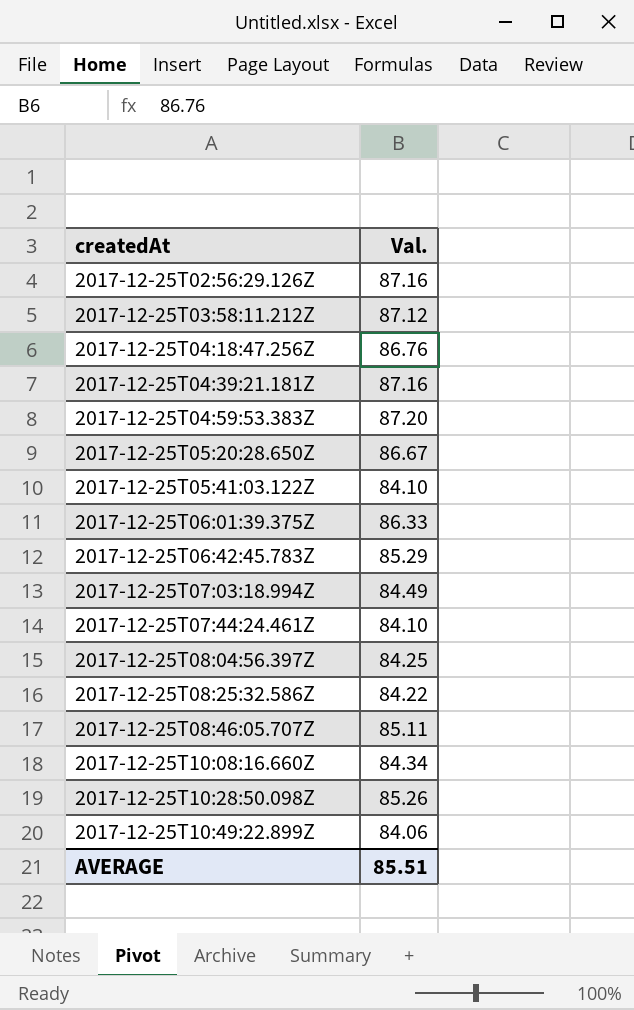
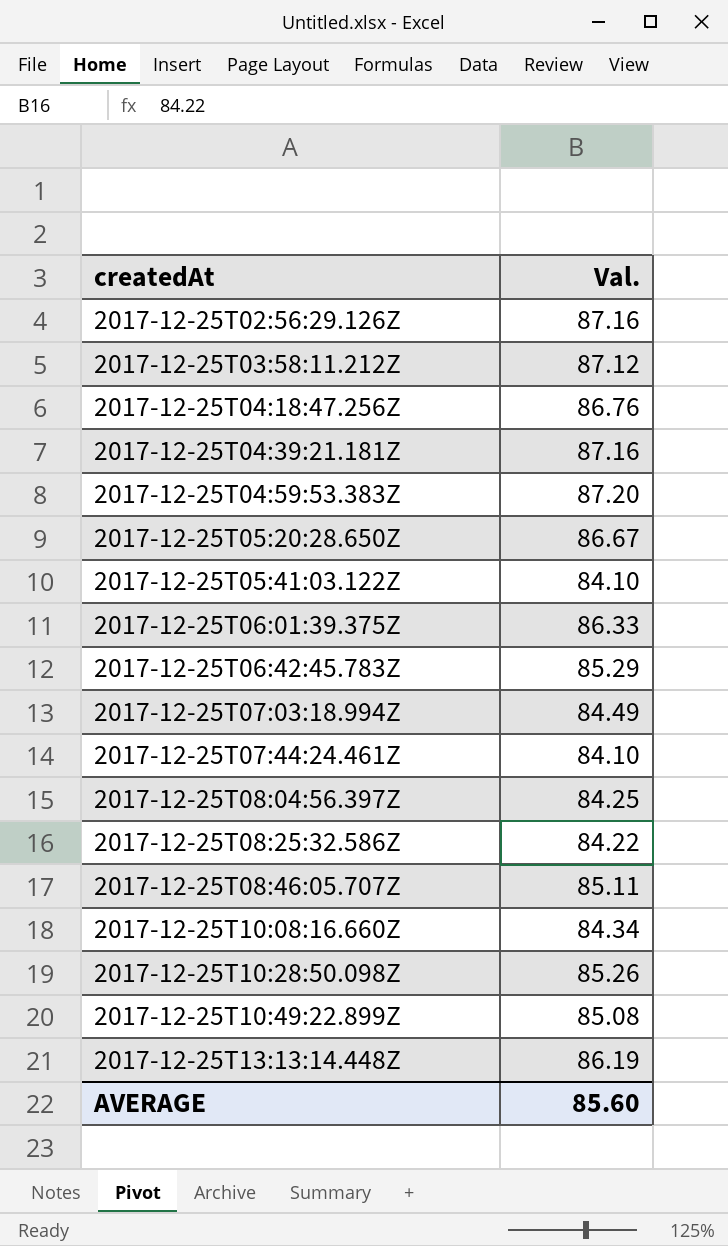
2017-12-25T10:49:22.899Z | Val.: 84.06 -> 85.08
row 2017-12-25T13:13:14.448Z: none -> 86.19
AVERAGE | Val.: 85.51 -> 85.60

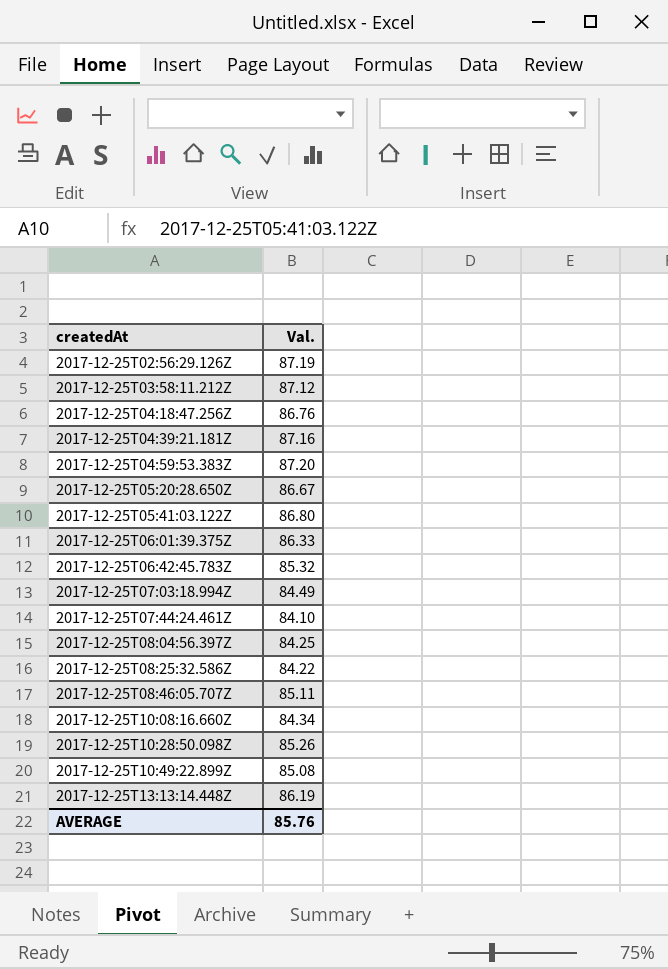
2017-12-25T02:56:29.126Z | Val.: 87.16 -> 87.19
2017-12-25T05:41:03.122Z | Val.: 84.10 -> 86.80
2017-12-25T06:42:45.783Z | Val.: 85.29 -> 85.32
AVERAGE | Val.: 85.60 -> 85.76

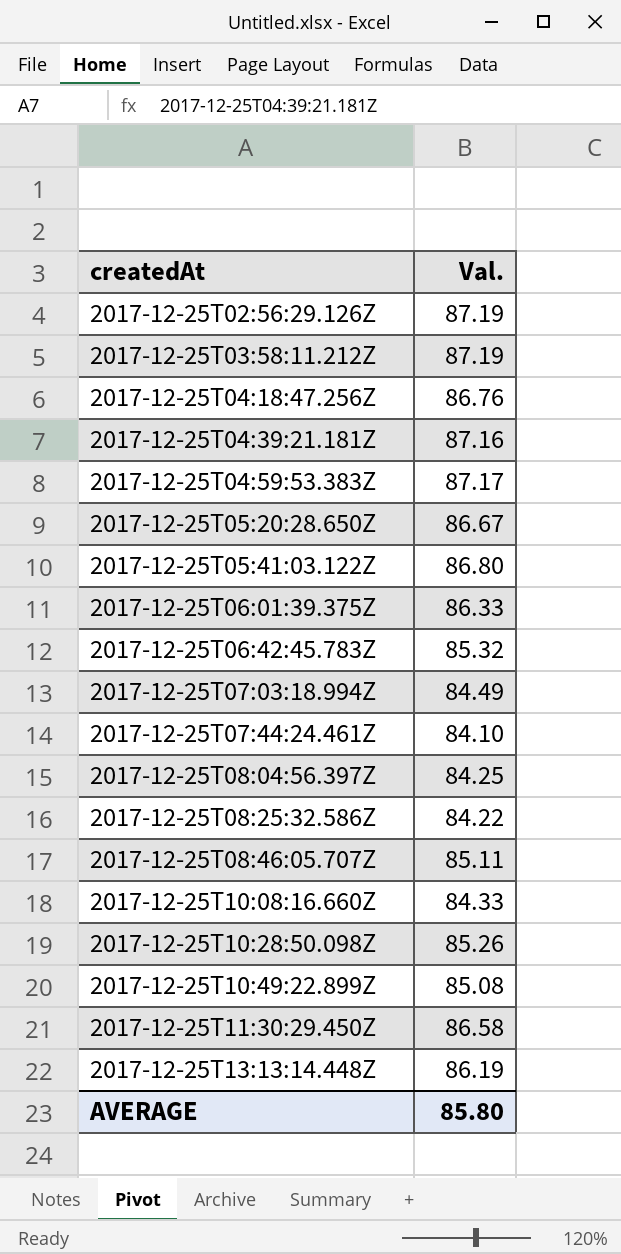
2017-12-25T03:58:11.212Z | Val.: 87.12 -> 87.19
2017-12-25T04:59:53.383Z | Val.: 87.20 -> 87.17
2017-12-25T10:08:16.660Z | Val.: 84.34 -> 84.33
row 2017-12-25T11:30:29.450Z: none -> 86.58
AVERAGE | Val.: 85.76 -> 85.80

